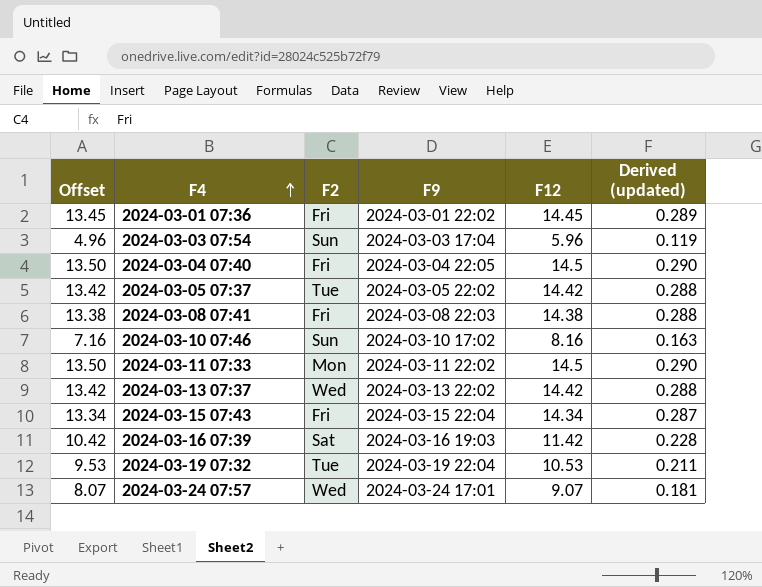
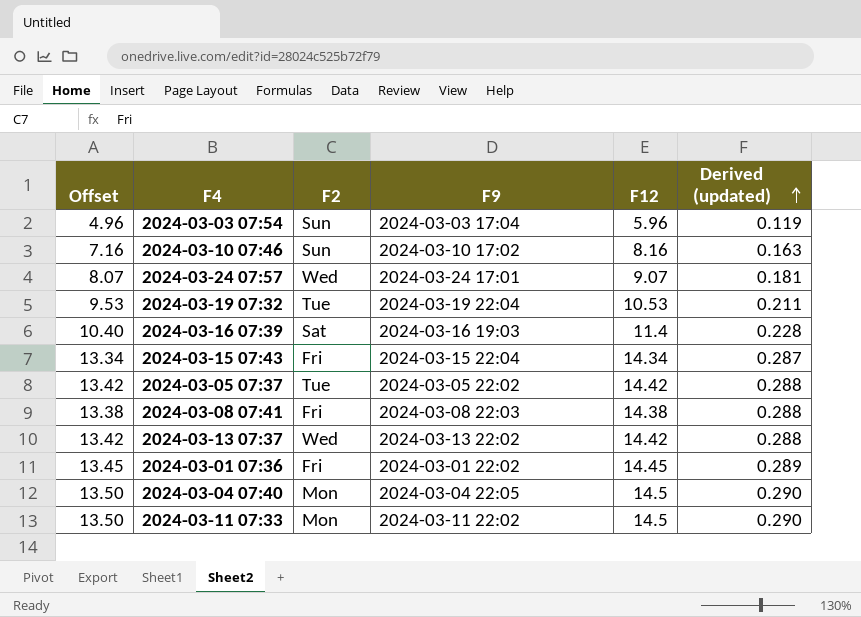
row order: F4 ascending -> Derived (updated) ascending
2024-03-16 07:39 | Offset: 10.42 -> 10.40
2024-03-16 07:39 | F12: 11.42 -> 11.4
2024-03-04 07:40 | F2: Fri -> Mon

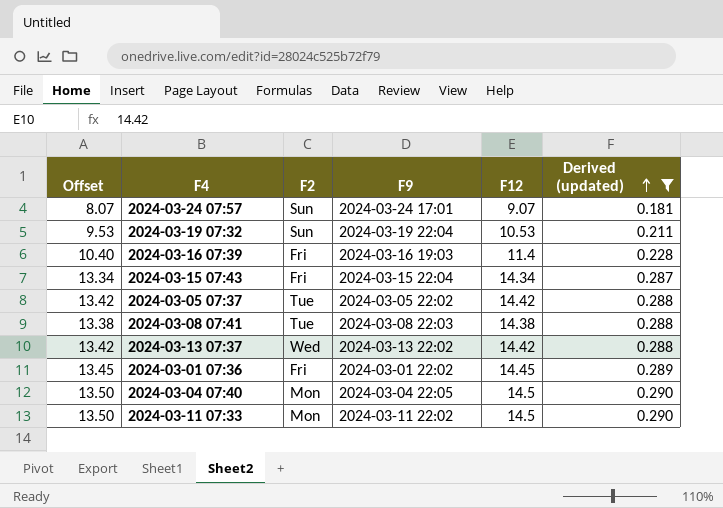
filter: none -> Derived (updated) >= 0.181
2024-03-24 07:57 | F2: Wed -> Sun
2024-03-19 07:32 | F2: Tue -> Sun
2024-03-16 07:39 | F2: Sat -> Fri
2024-03-08 07:41 | F2: Fri -> Tue

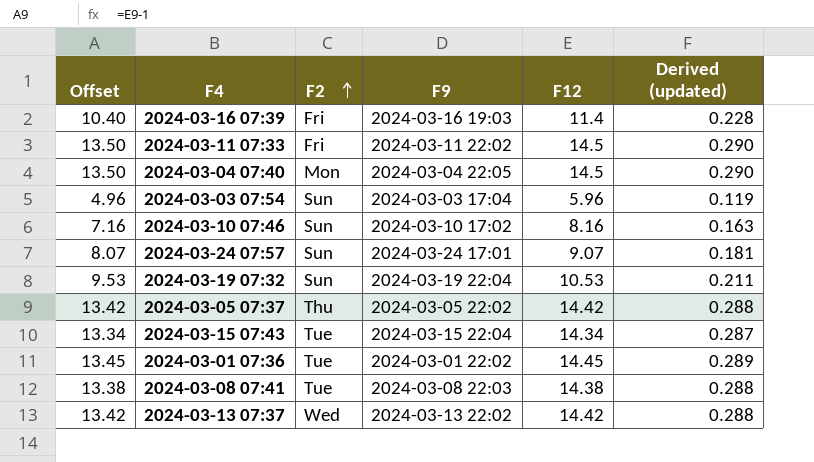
filter: Derived (updated) >= 0.181 -> none
row order: Derived (updated) ascending -> F2 ascending
2024-03-11 07:33 | F2: Mon -> Fri
2024-03-05 07:37 | F2: Tue -> Thu
2024-03-15 07:43 | F2: Fri -> Tue
2024-03-01 07:36 | F2: Fri -> Tue

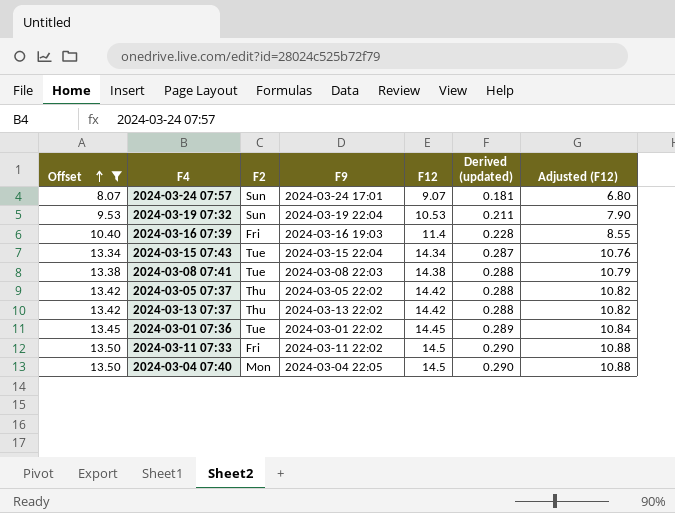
filter: none -> Offset >= 8.07
row order: F2 ascending -> Offset ascending
column Adjusted (F12) | formula: none -> [F12] * 0.75
2024-03-13 07:37 | F2: Wed -> Thu

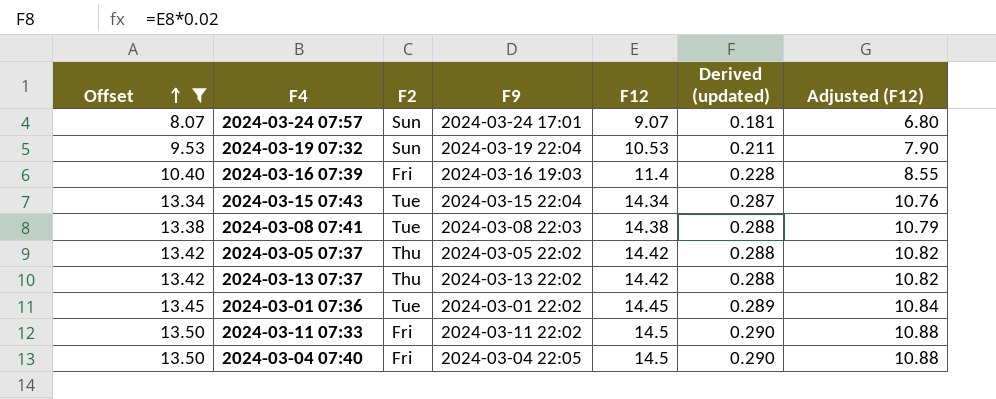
2024-03-04 07:40 | F2: Mon -> Fri

